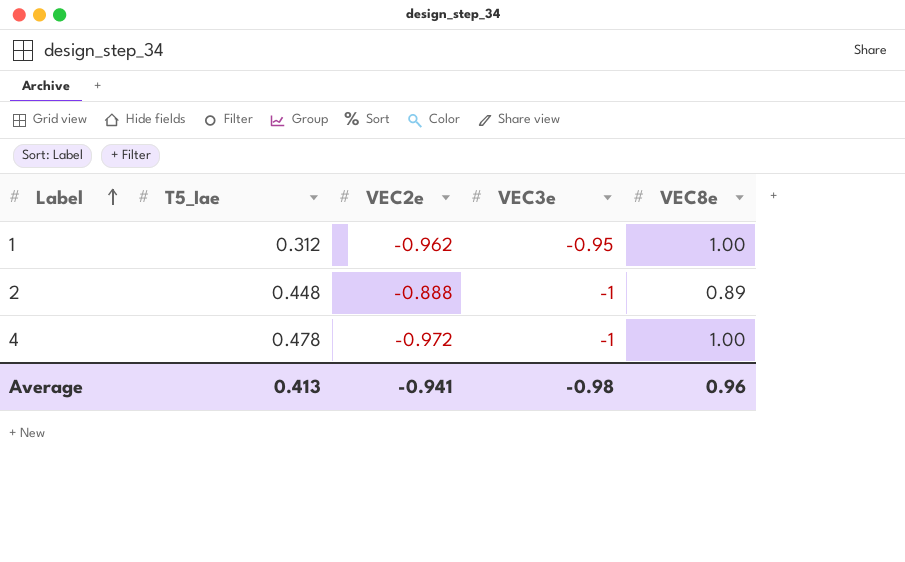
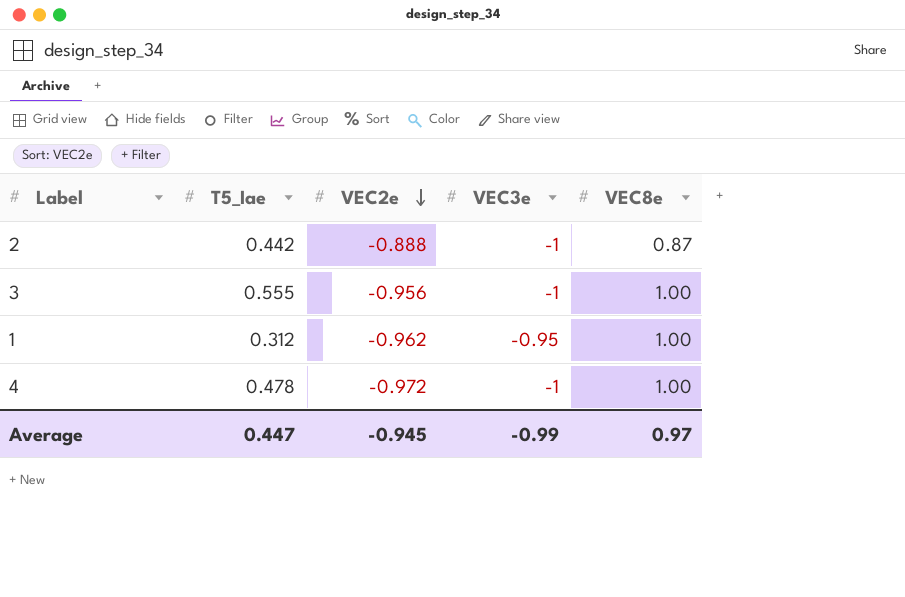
row order: Label ascending -> VEC2e descending
2 | T5_Iae: 0.448 -> 0.442
2 | VEC8e: 0.89 -> 0.87
row 3: none -> 0.555 | -0.956 | -1 | 1.00
Average | T5_Iae: 0.413 -> 0.447
Average | VEC2e: -0.941 -> -0.945
Average | VEC3e: -0.98 -> -0.99
Average | VEC8e: 0.96 -> 0.97

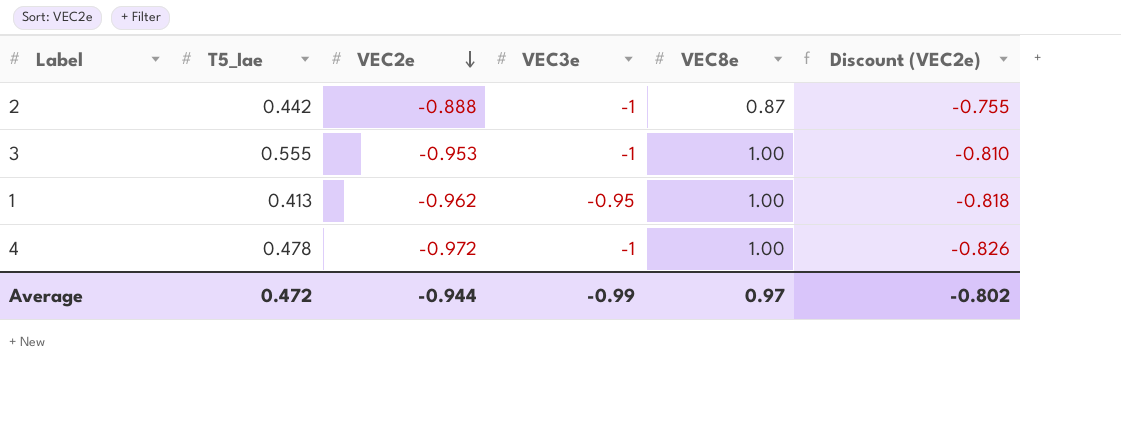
column Discount (VEC2e) | formula: none -> [VEC2e] * 0.85
3 | VEC2e: -0.956 -> -0.953
1 | T5_Iae: 0.312 -> 0.413
Average | T5_Iae: 0.447 -> 0.472
Average | VEC2e: -0.945 -> -0.944

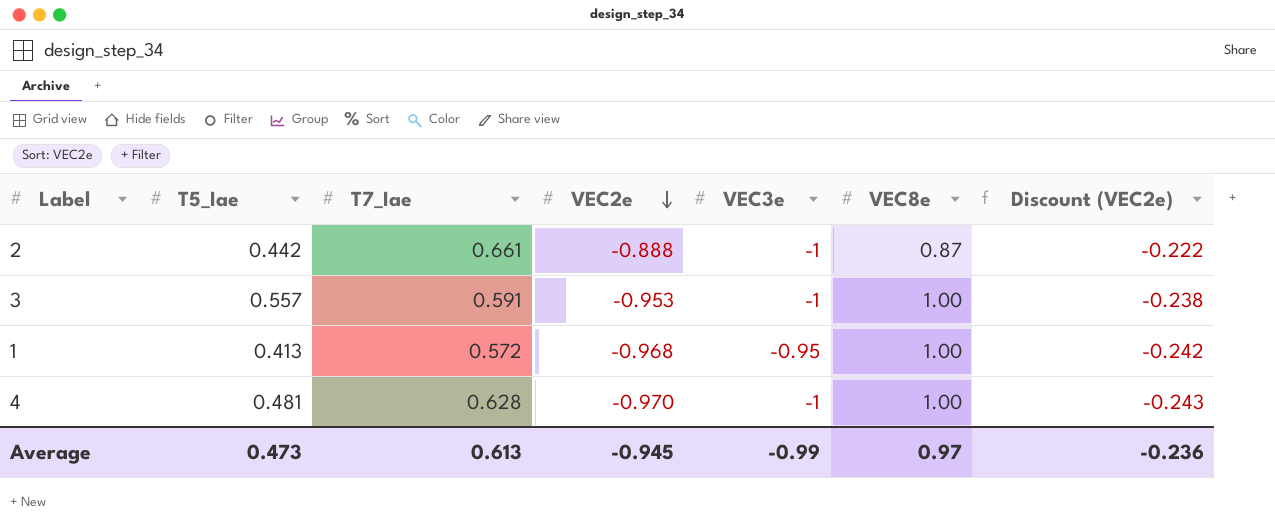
column T7_Iae | position: none -> 3
column Discount (VEC2e) | formula: [VEC2e] * 0.85 -> [VEC2e] * 0.25
3 | T5_Iae: 0.555 -> 0.557
1 | VEC2e: -0.962 -> -0.968
4 | T5_Iae: 0.478 -> 0.481
4 | VEC2e: -0.972 -> -0.970
Average | T5_Iae: 0.472 -> 0.473
Average | VEC2e: -0.944 -> -0.945
Average | Discount (VEC2e): -0.802 -> -0.236

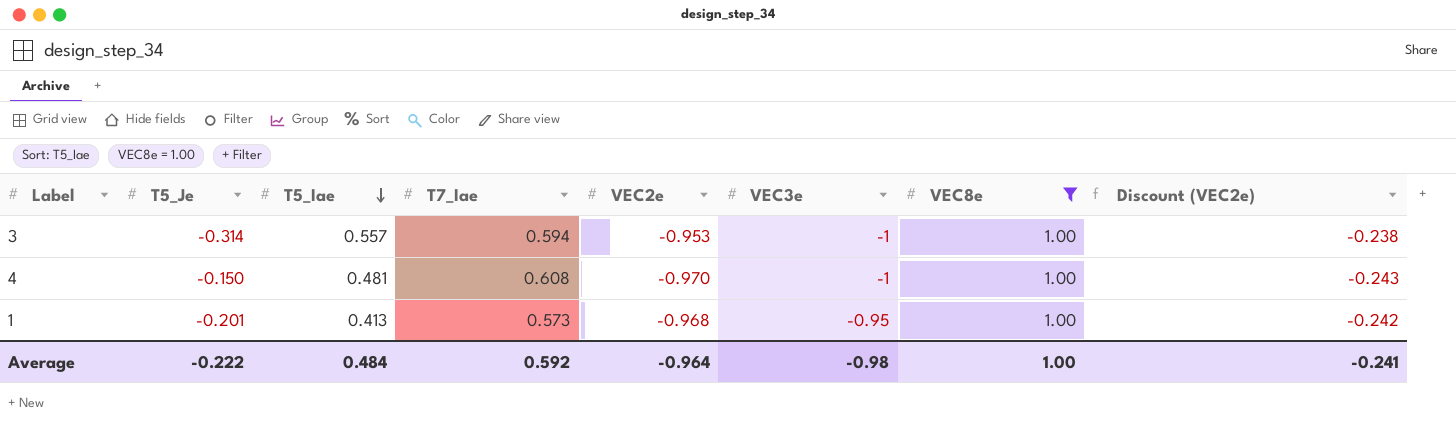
filter: none -> VEC8e = 1.00
row order: VEC2e descending -> T5_Iae descending
column T5_Je | position: none -> 2
3 | T7_Iae: 0.591 -> 0.594
4 | T7_Iae: 0.628 -> 0.608
1 | T7_Iae: 0.572 -> 0.573
Average | T5_Iae: 0.473 -> 0.484
Average | T7_Iae: 0.613 -> 0.592
Average | VEC2e: -0.945 -> -0.964
Average | VEC3e: -0.99 -> -0.98
Average | VEC8e: 0.97 -> 1.00
Average | Discount (VEC2e): -0.236 -> -0.241

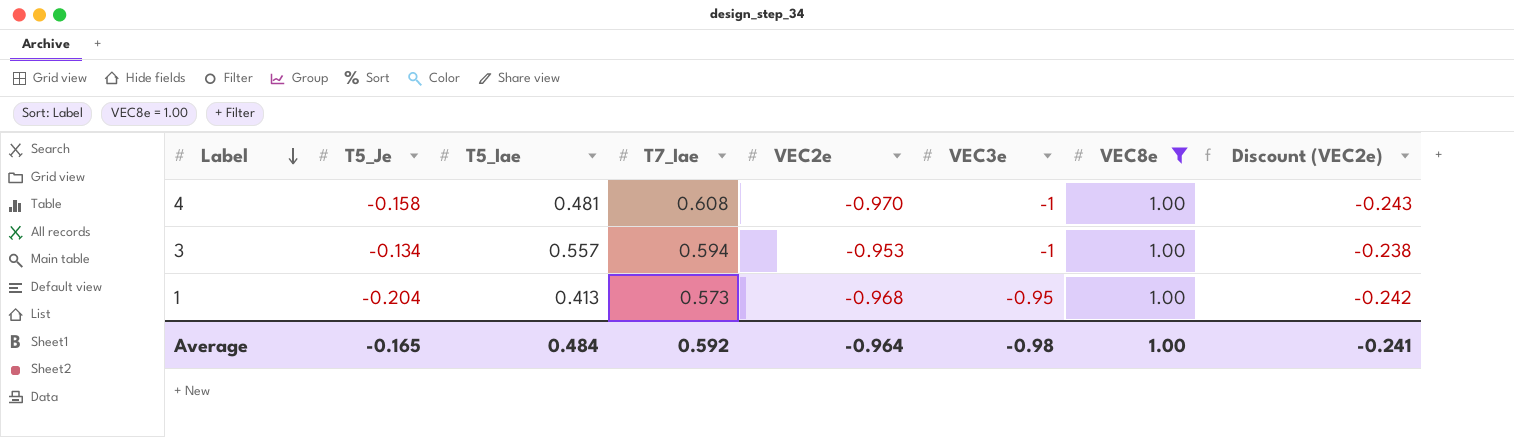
row order: T5_Iae descending -> Label descending
4 | T5_Je: -0.150 -> -0.158
3 | T5_Je: -0.314 -> -0.134
1 | T5_Je: -0.201 -> -0.204
Average | T5_Je: -0.222 -> -0.165

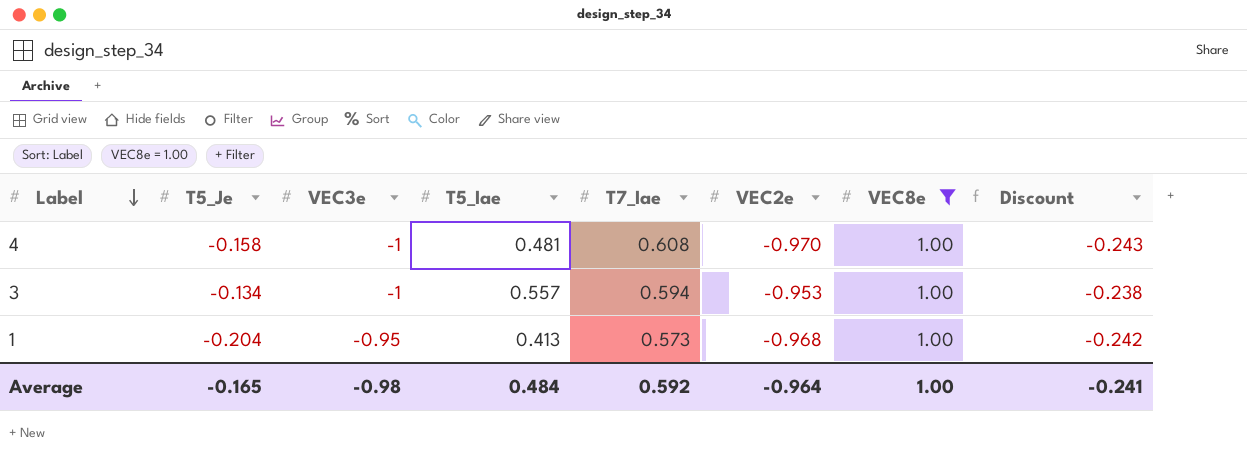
column VEC3e | position: 6 -> 3
column name: Discount (VEC2e) -> Discount

